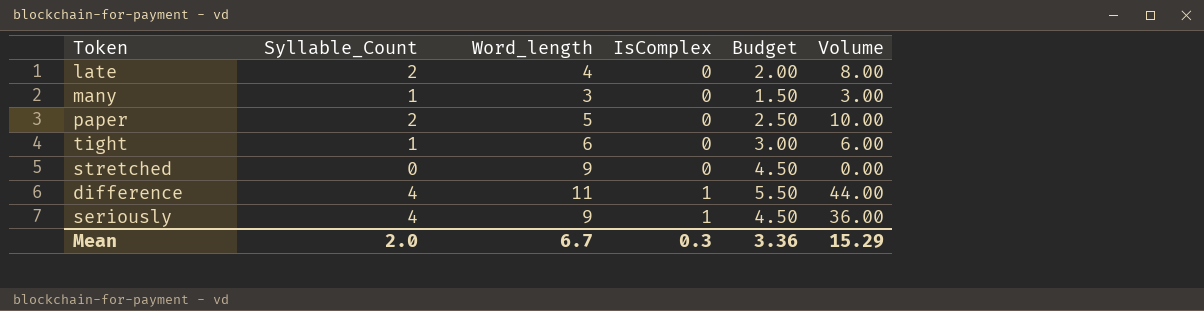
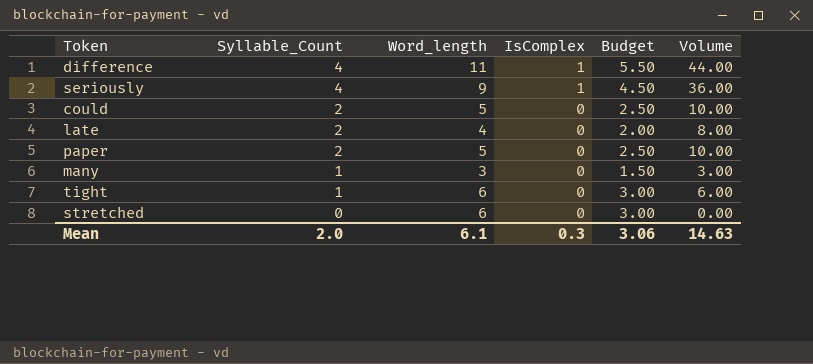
row order: IsComplex ascending -> Syllable_Count descending
row could: none -> 2 | 5 | 0 | 2.50 | 10.00
stretched | Word_length: 9 -> 6
stretched | Budget: 4.50 -> 3.00
Mean | Word_length: 6.7 -> 6.1
Mean | Budget: 3.36 -> 3.06
Mean | Volume: 15.29 -> 14.63

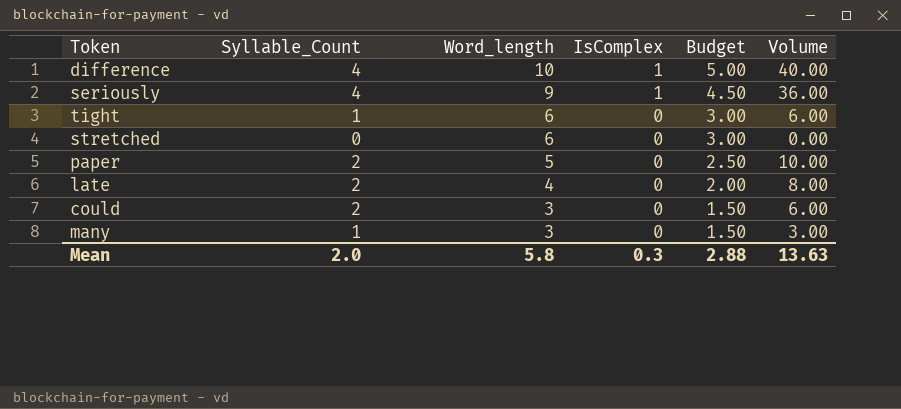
row order: Syllable_Count descending -> Word_length descending
difference | Word_length: 11 -> 10
difference | Budget: 5.50 -> 5.00
difference | Volume: 44.00 -> 40.00
could | Word_length: 5 -> 3
could | Budget: 2.50 -> 1.50
could | Volume: 10.00 -> 6.00
Mean | Word_length: 6.1 -> 5.8
Mean | Budget: 3.06 -> 2.88
Mean | Volume: 14.63 -> 13.63

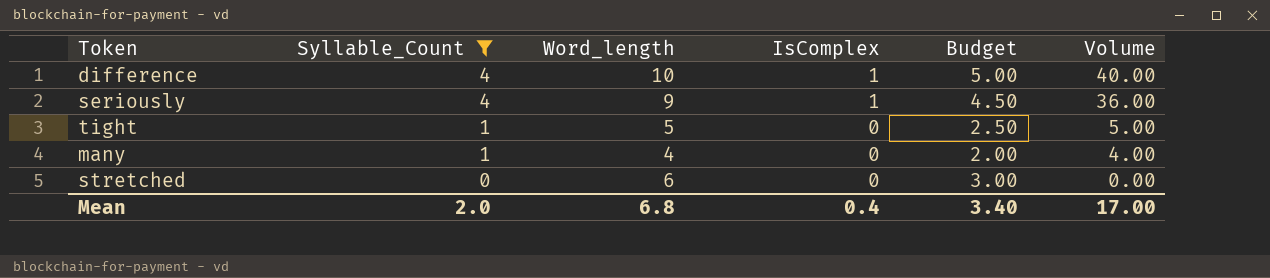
filter: none -> Syllable_Count != 2
row order: Word_length descending -> Syllable_Count descending
tight | Word_length: 6 -> 5
tight | Budget: 3.00 -> 2.50
tight | Volume: 6.00 -> 5.00
many | Word_length: 3 -> 4
many | Budget: 1.50 -> 2.00
many | Volume: 3.00 -> 4.00
Mean | Word_length: 5.8 -> 6.8
Mean | IsComplex: 0.3 -> 0.4
Mean | Budget: 2.88 -> 3.40
Mean | Volume: 13.63 -> 17.00

